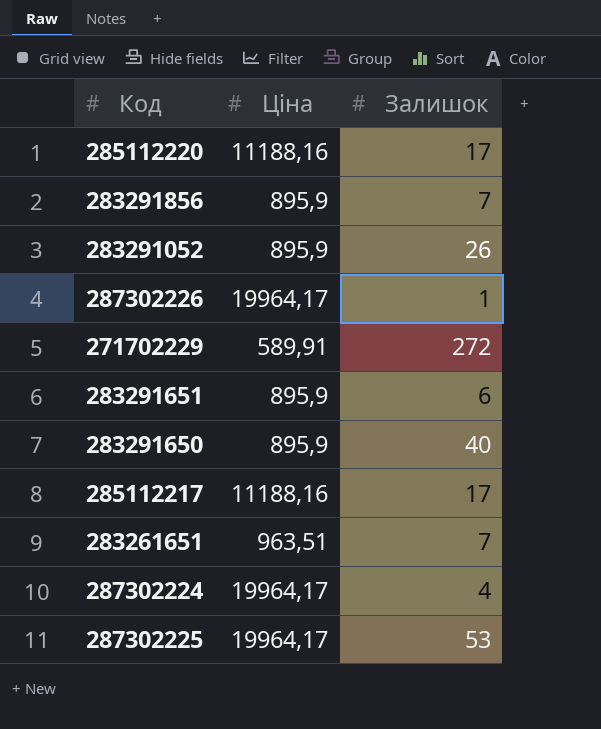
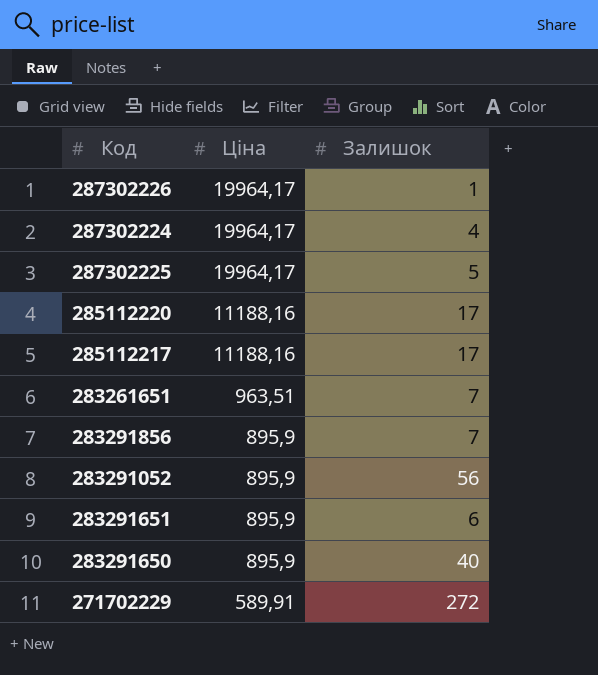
row order: none -> Ціна descending
287302225 | Залишок: 53 -> 5
283291052 | Залишок: 26 -> 56

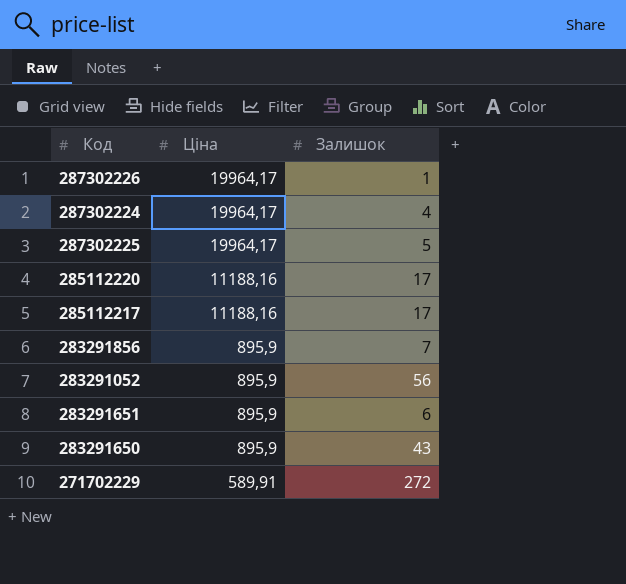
row 283261651: 963,51 | 7 -> none
283291650 | Залишок: 40 -> 43

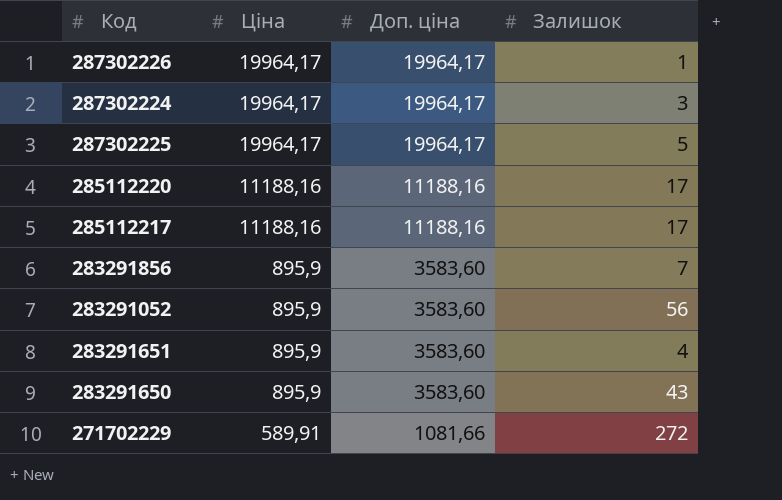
column Доп. ціна | position: none -> 3
287302224 | Залишок: 4 -> 3
283291651 | Залишок: 6 -> 4

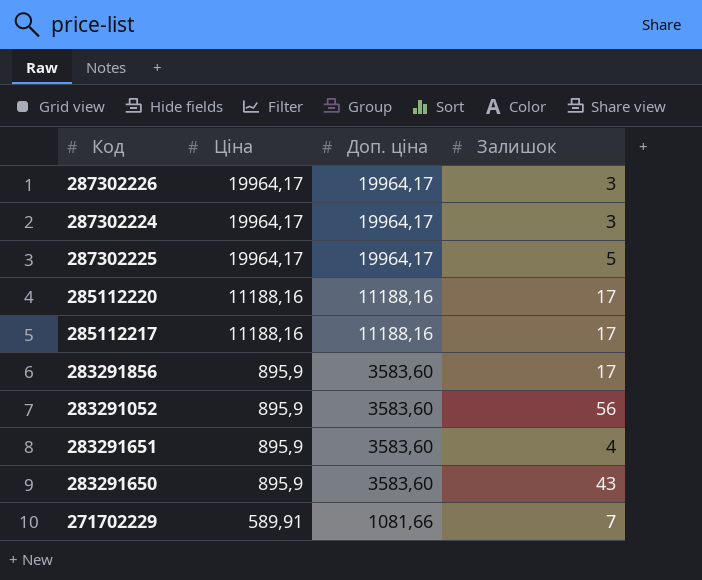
287302226 | Залишок: 1 -> 3
283291856 | Залишок: 7 -> 17
271702229 | Залишок: 272 -> 7

